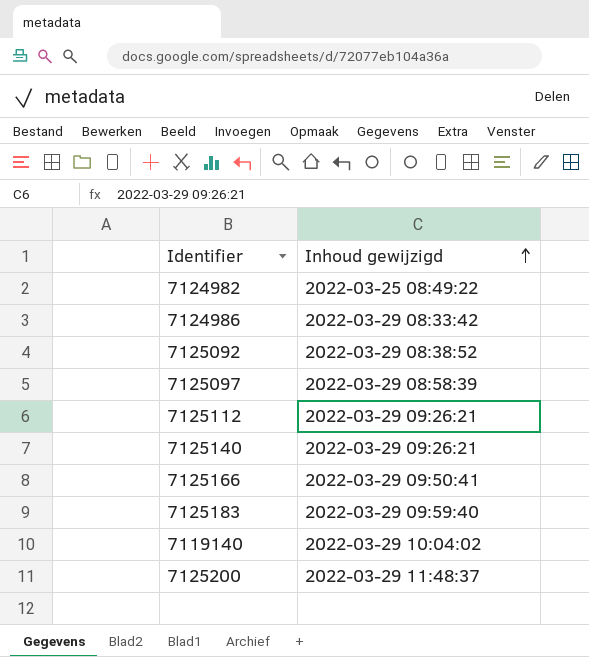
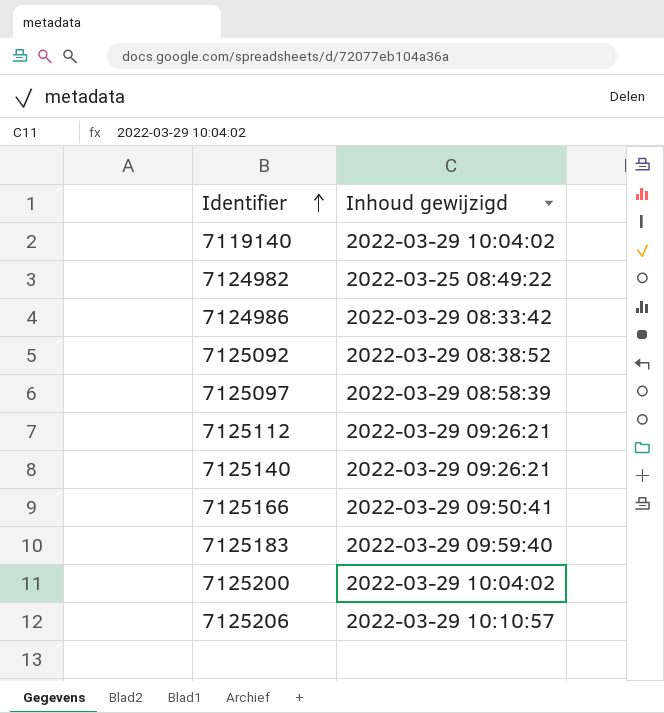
row order: Inhoud gewijzigd ascending -> Identifier ascending
7125200 | Inhoud gewijzigd: 2022-03-29 11:48:37 -> 2022-03-29 10:04:02
row 7125206: none -> 2022-03-29 10:10:57

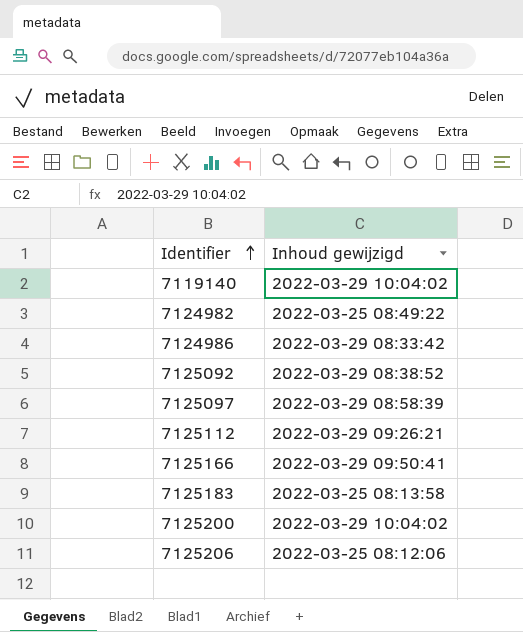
row 7125140: 2022-03-29 09:26:21 -> none
7125183 | Inhoud gewijzigd: 2022-03-29 09:59:40 -> 2022-03-25 08:13:58
7125206 | Inhoud gewijzigd: 2022-03-29 10:10:57 -> 2022-03-25 08:12:06

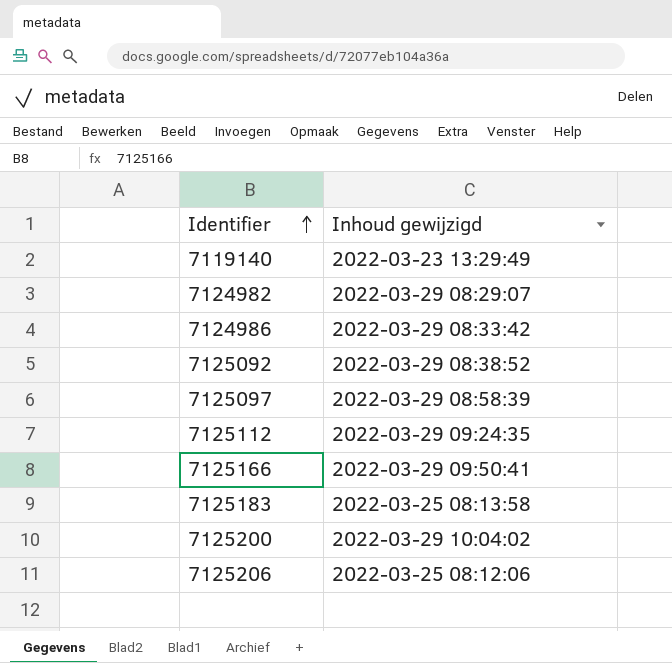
7119140 | Inhoud gewijzigd: 2022-03-29 10:04:02 -> 2022-03-23 13:29:49
7124982 | Inhoud gewijzigd: 2022-03-25 08:49:22 -> 2022-03-29 08:29:07
7125112 | Inhoud gewijzigd: 2022-03-29 09:26:21 -> 2022-03-29 09:24:35

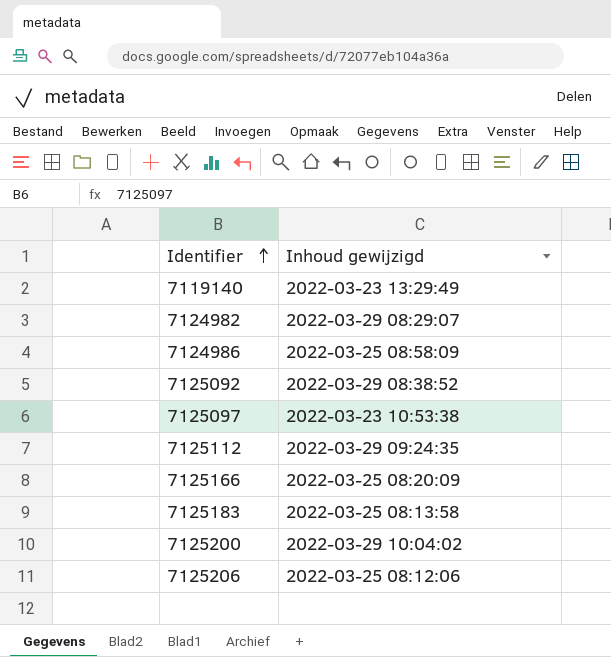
7124986 | Inhoud gewijzigd: 2022-03-29 08:33:42 -> 2022-03-25 08:58:09
7125097 | Inhoud gewijzigd: 2022-03-29 08:58:39 -> 2022-03-23 10:53:38
7125166 | Inhoud gewijzigd: 2022-03-29 09:50:41 -> 2022-03-25 08:20:09

